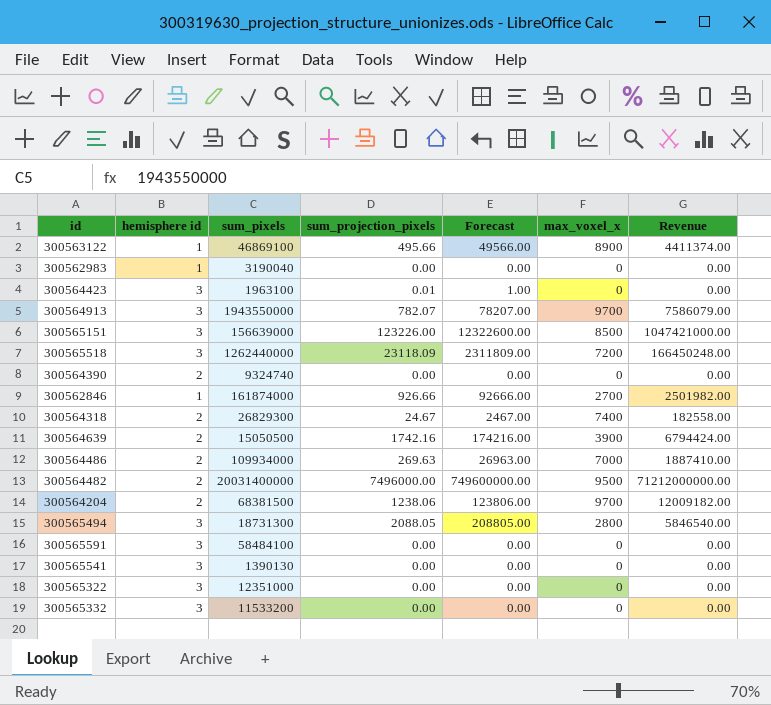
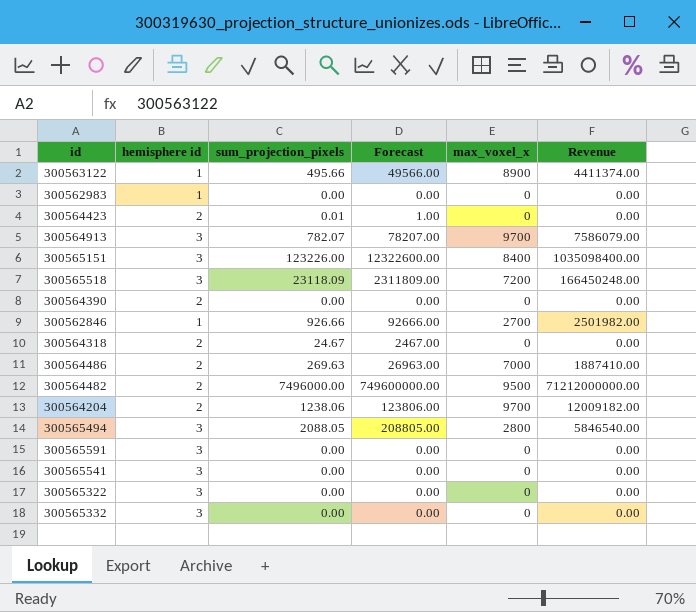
column sum_pixels | position: 3 -> none
row 300564639: 2 | 15050500 | 1742.16 | 174216.00 | 3900 | 6794424.00 -> none
300564423 | hemisphere id: 3 -> 2
300565151 | max_voxel_x: 8500 -> 8400
300565151 | Revenue: 1047421000.00 -> 1035098400.00
300564318 | max_voxel_x: 7400 -> 0
300564318 | Revenue: 182558.00 -> 0.00

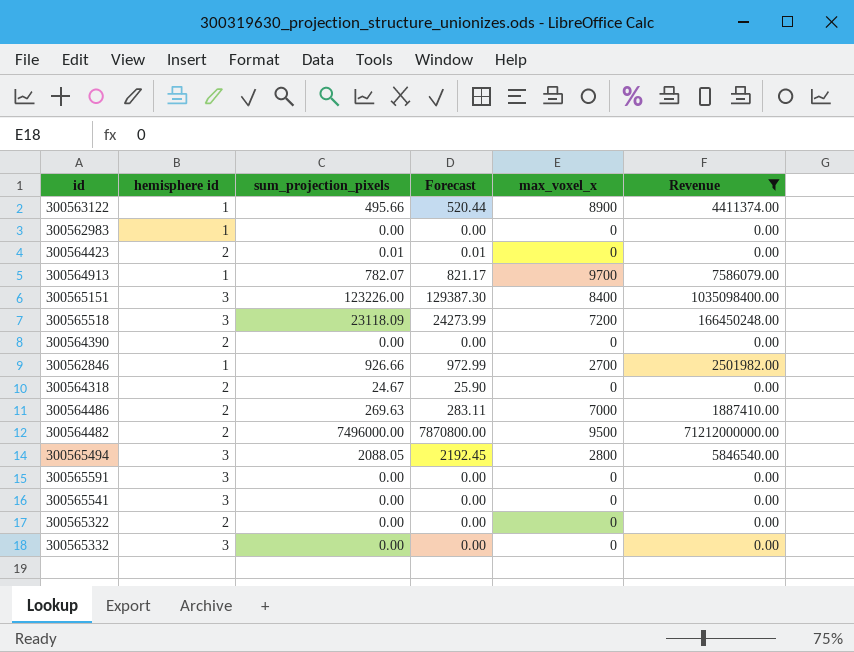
filter: none -> Revenue != 12009182.00
column Forecast | formula: [sum_projection_pixels] * 100 -> [sum_projection_pixels] * 1.05
300564913 | hemisphere id: 3 -> 1
300565322 | hemisphere id: 3 -> 2

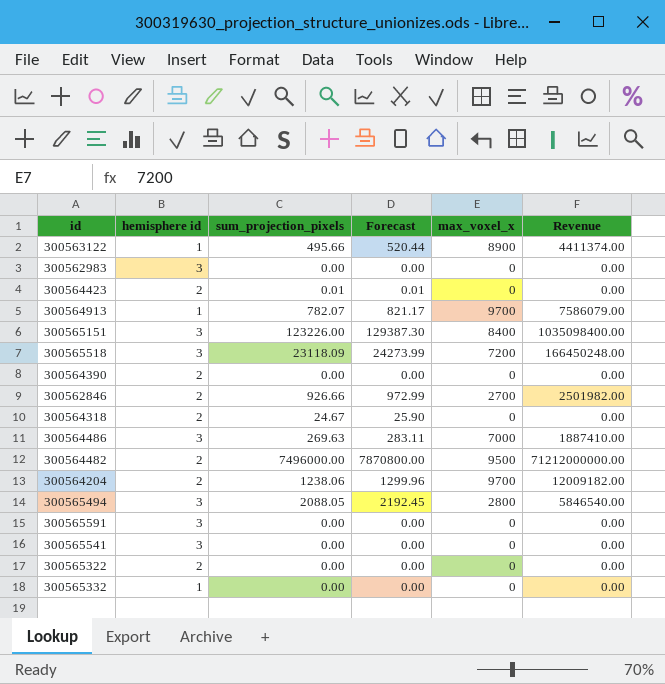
filter: Revenue != 12009182.00 -> none
300562983 | hemisphere id: 1 -> 3
300562846 | hemisphere id: 1 -> 2
300564486 | hemisphere id: 2 -> 3
300565332 | hemisphere id: 3 -> 1

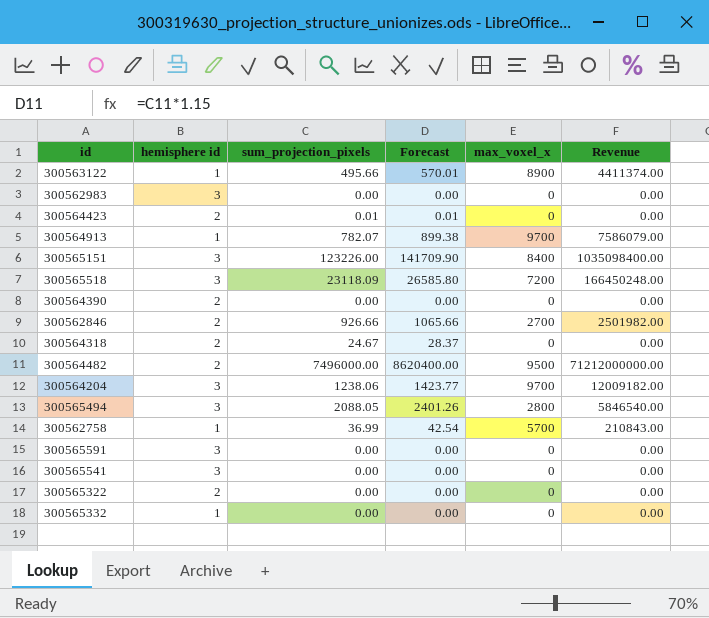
column Forecast | formula: [sum_projection_pixels] * 1.05 -> [sum_projection_pixels] * 1.15
row 300564486: 3 | 269.63 | 283.11 | 7000 | 1887410.00 -> none
300564204 | hemisphere id: 2 -> 3
row 300562758: none -> 1 | 36.99 | 42.54 | 5700 | 210843.00

